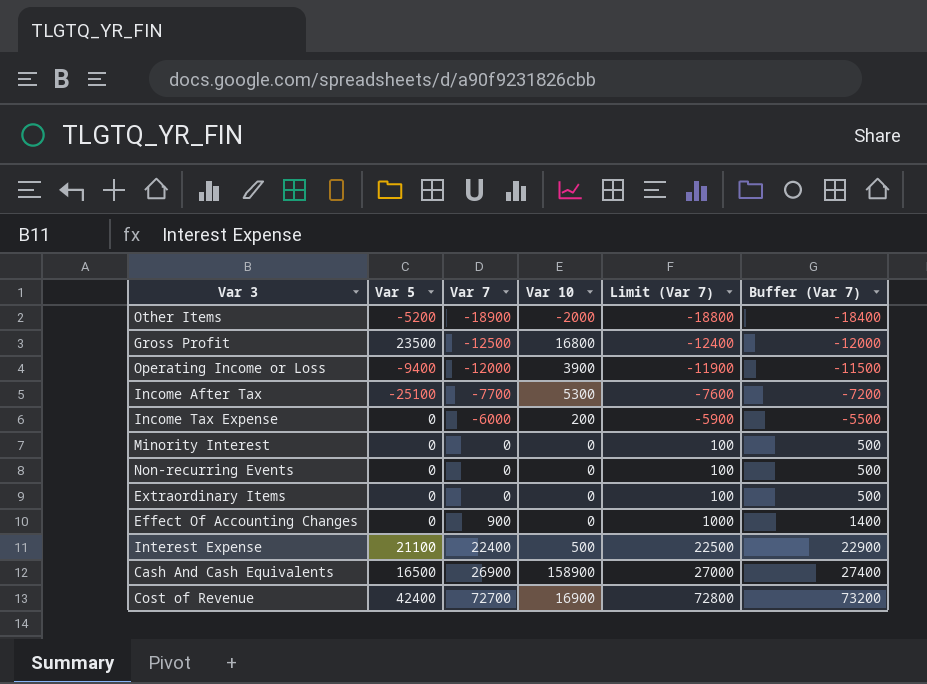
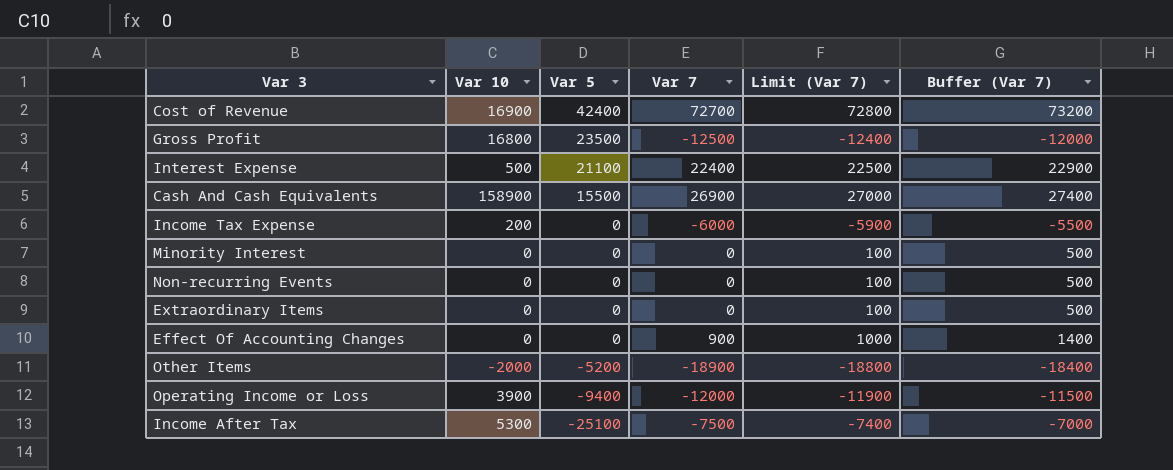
row order: Var 7 ascending -> Var 5 descending
column Var 10 | position: 4 -> 2
Cash And Cash Equivalents | Var 5: 16500 -> 15500
Income After Tax | Var 7: -7700 -> -7500
Income After Tax | Limit (Var 7): -7600 -> -7400
Income After Tax | Buffer (Var 7): -7200 -> -7000

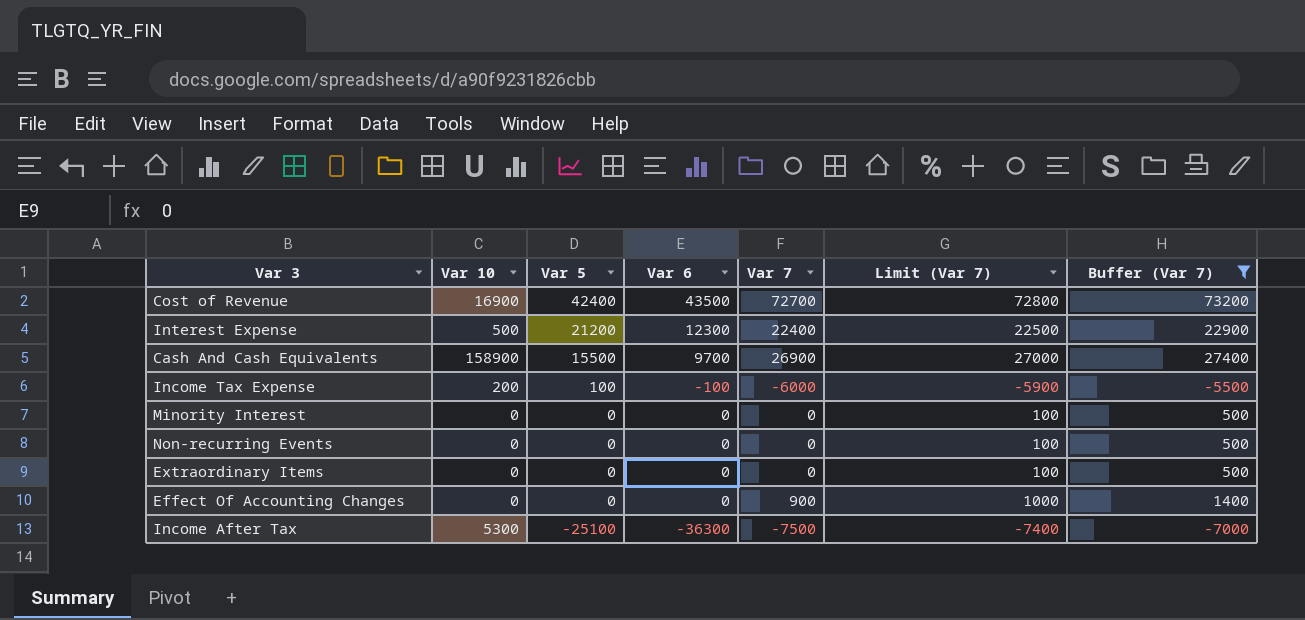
filter: none -> Buffer (Var 7) >= -7000
column Var 6 | position: none -> 4
Interest Expense | Var 5: 21100 -> 21200
Income Tax Expense | Var 5: 0 -> 100

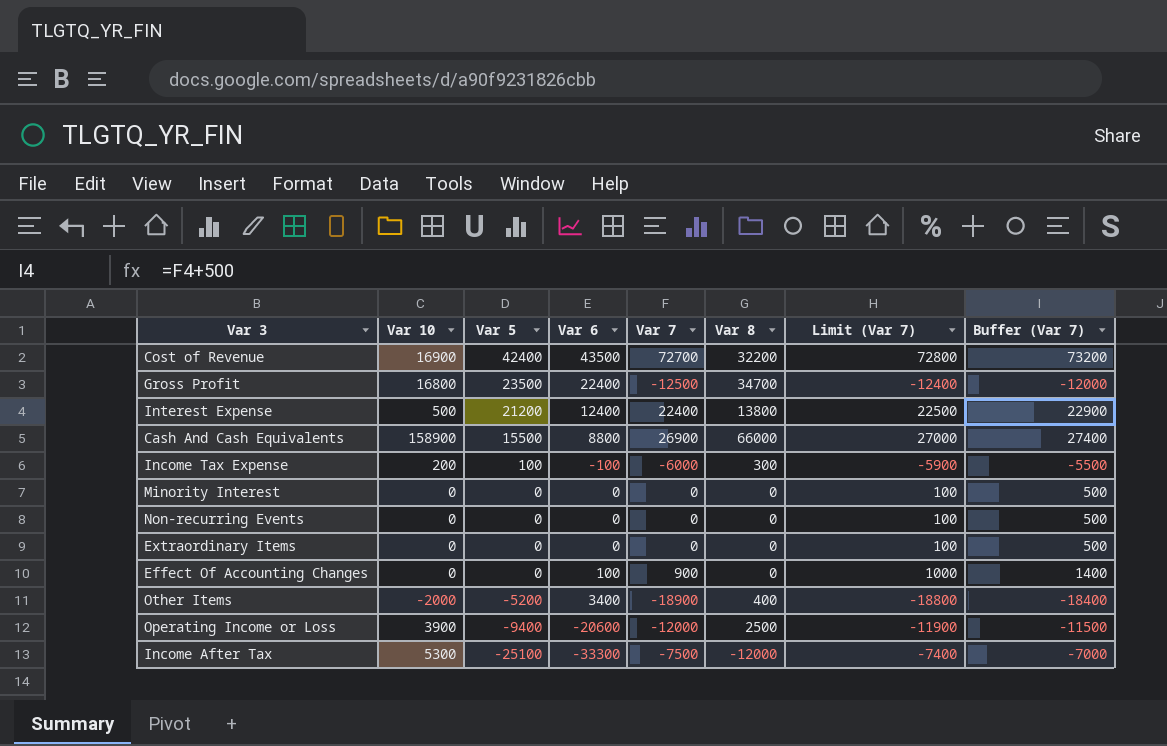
filter: Buffer (Var 7) >= -7000 -> none
column Var 8 | position: none -> 6
Interest Expense | Var 6: 12300 -> 12400
Cash And Cash Equivalents | Var 6: 9700 -> 8800
Effect Of Accounting Changes | Var 6: 0 -> 100
Income After Tax | Var 6: -36300 -> -33300

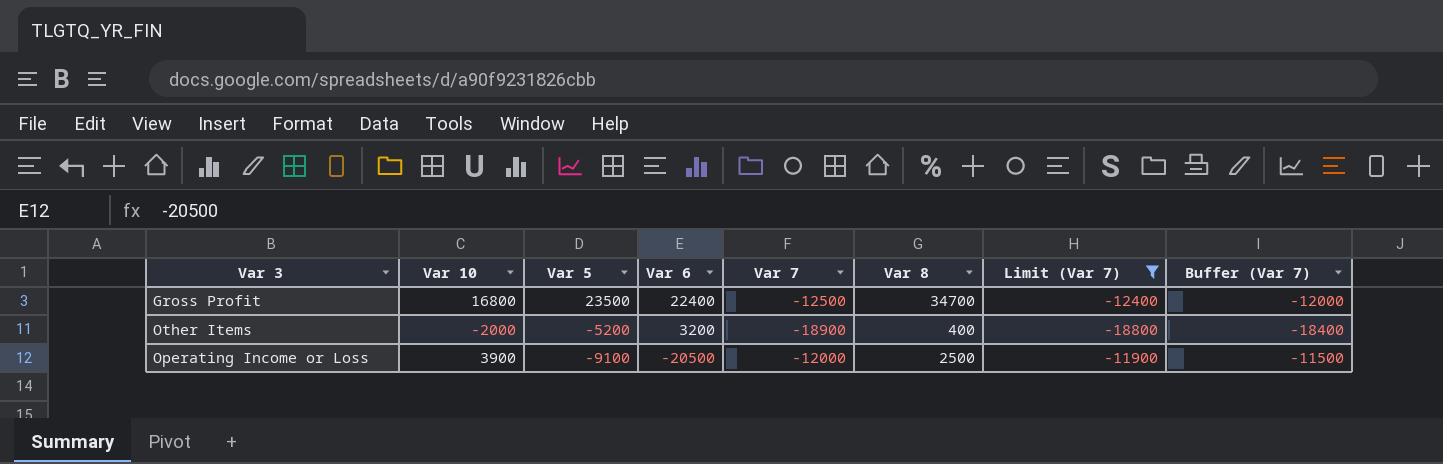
filter: none -> Limit (Var 7) <= -11900
Other Items | Var 6: 3400 -> 3200
Operating Income or Loss | Var 5: -9400 -> -9100
Operating Income or Loss | Var 6: -20600 -> -20500

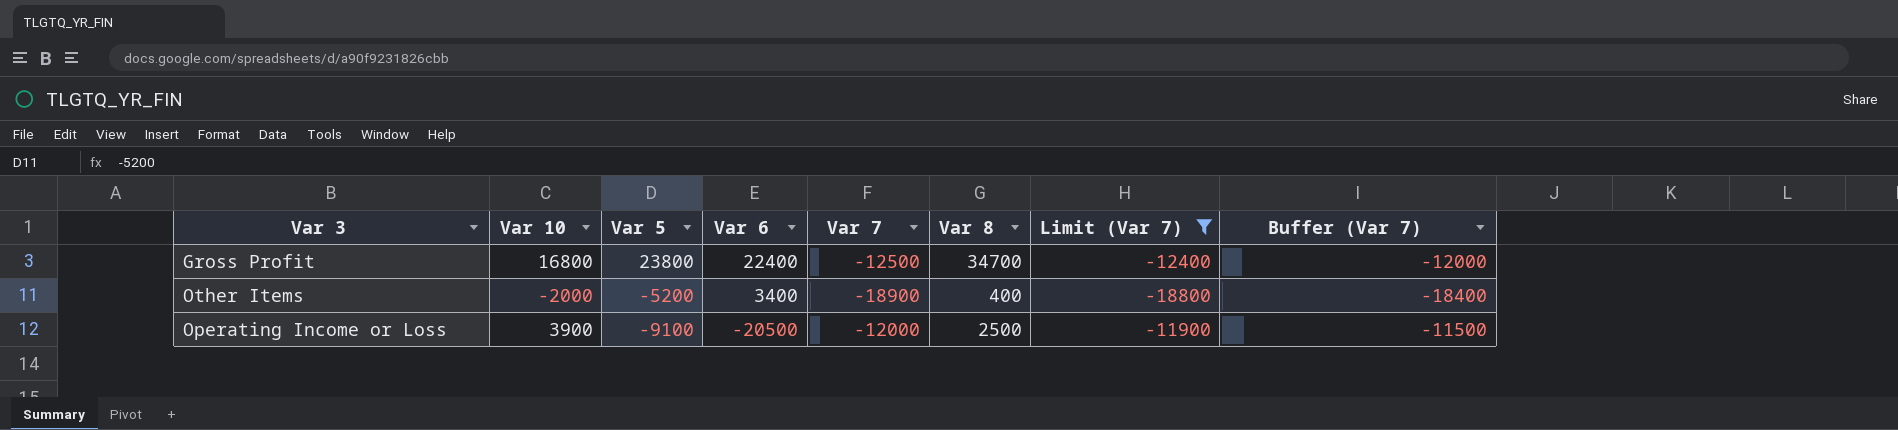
Gross Profit | Var 5: 23500 -> 23800
Other Items | Var 6: 3200 -> 3400

